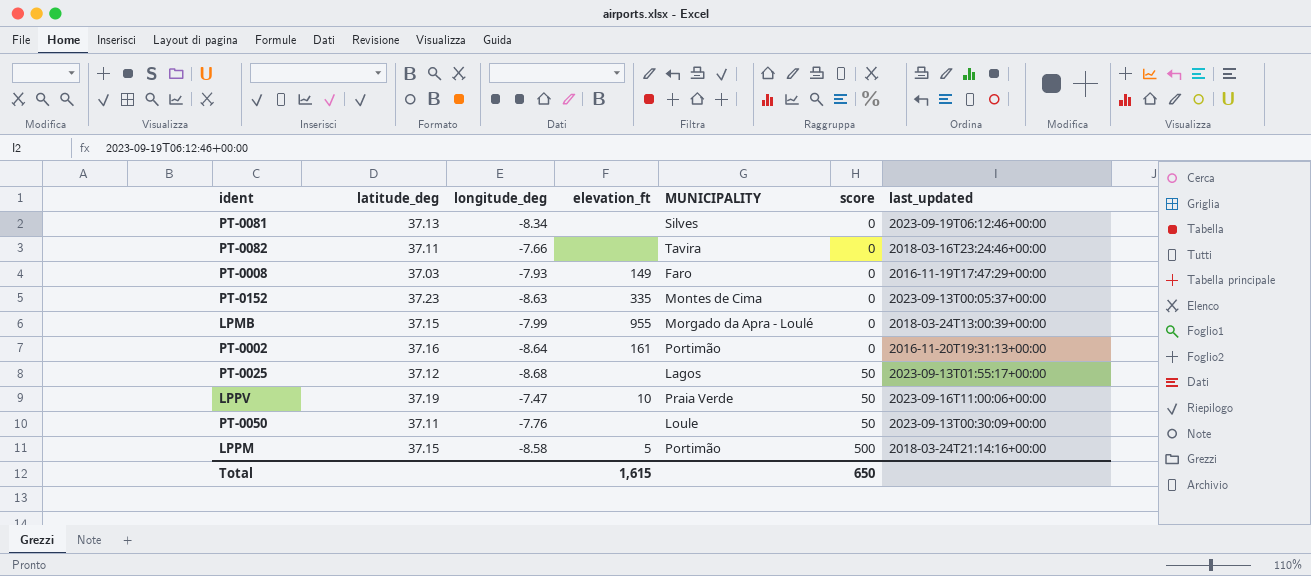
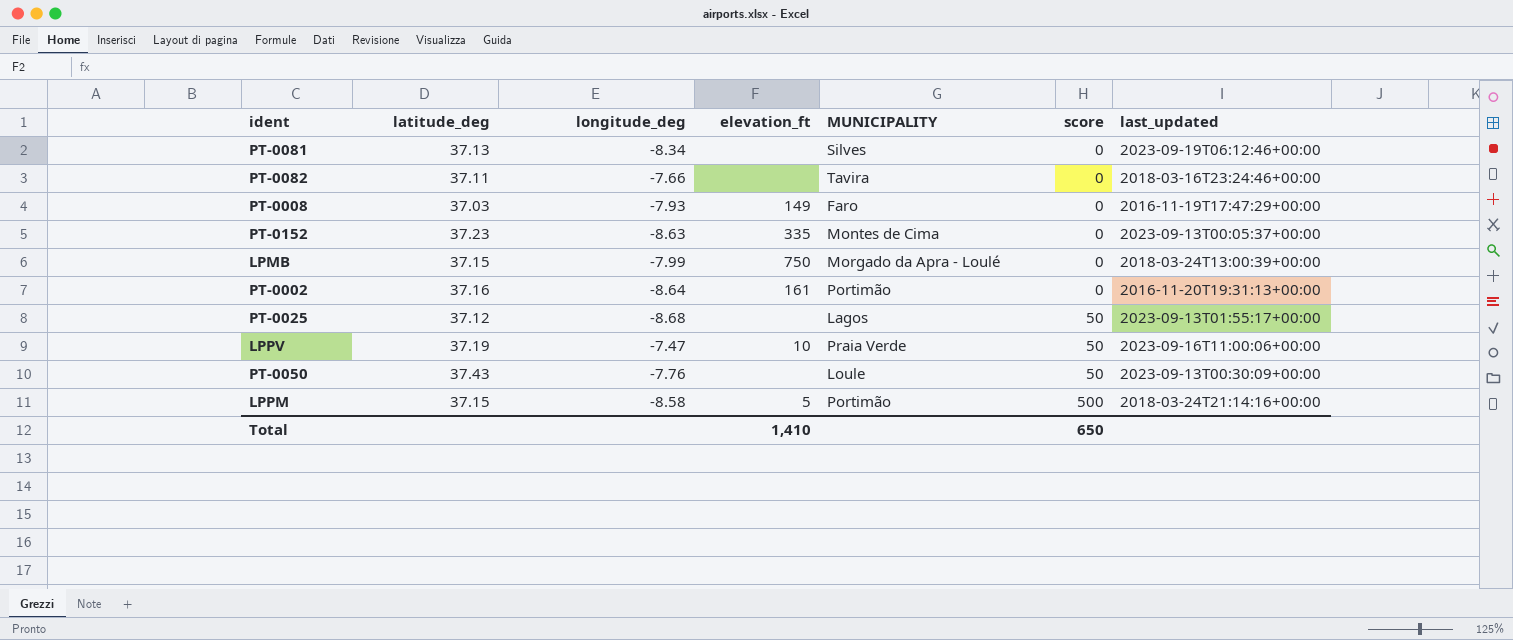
LPMB | elevation_ft: 955 -> 750
PT-0050 | latitude_deg: 37.11 -> 37.43
Total | elevation_ft: 1,615 -> 1,410

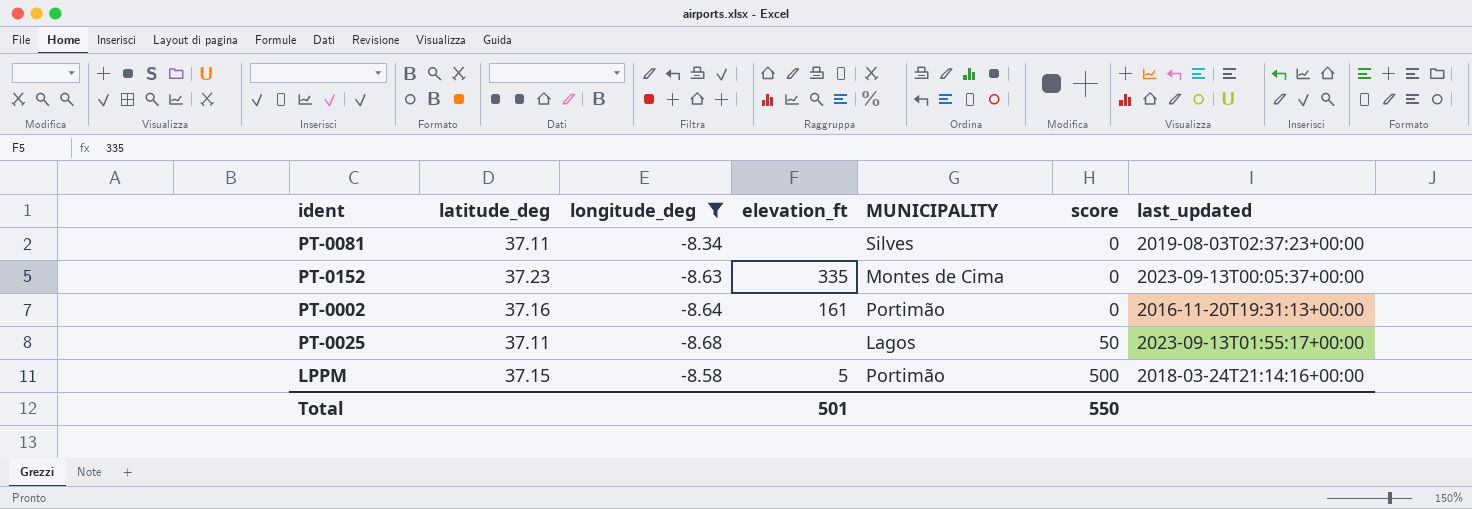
filter: none -> longitude_deg <= -8.34
PT-0081 | latitude_deg: 37.13 -> 37.11
PT-0081 | last_updated: 2023-09-19T06:12:46+00:00 -> 2019-08-03T02:37:23+00:00
PT-0025 | latitude_deg: 37.12 -> 37.11
Total | elevation_ft: 1,410 -> 501
Total | score: 650 -> 550

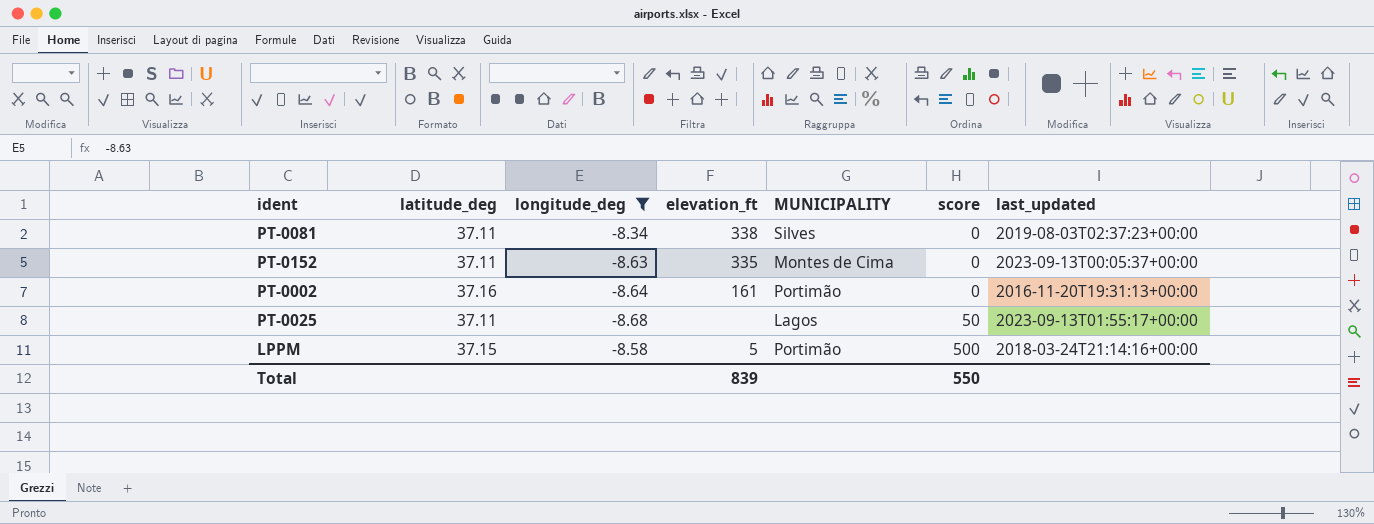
PT-0081 | elevation_ft: none -> 338
PT-0152 | latitude_deg: 37.23 -> 37.11
Total | elevation_ft: 501 -> 839

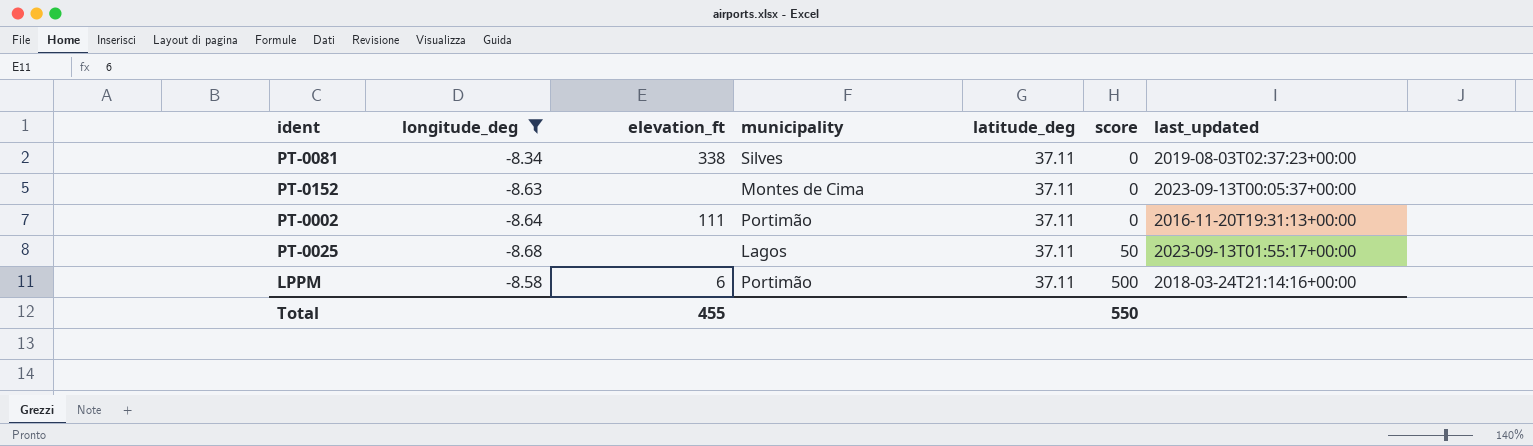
column name: MUNICIPALITY -> municipality
column latitude_deg | position: 2 -> 5
PT-0152 | elevation_ft: 335 -> none
PT-0002 | elevation_ft: 161 -> 111
PT-0002 | latitude_deg: 37.16 -> 37.11
LPPM | elevation_ft: 5 -> 6
LPPM | latitude_deg: 37.15 -> 37.11
Total | elevation_ft: 839 -> 455

